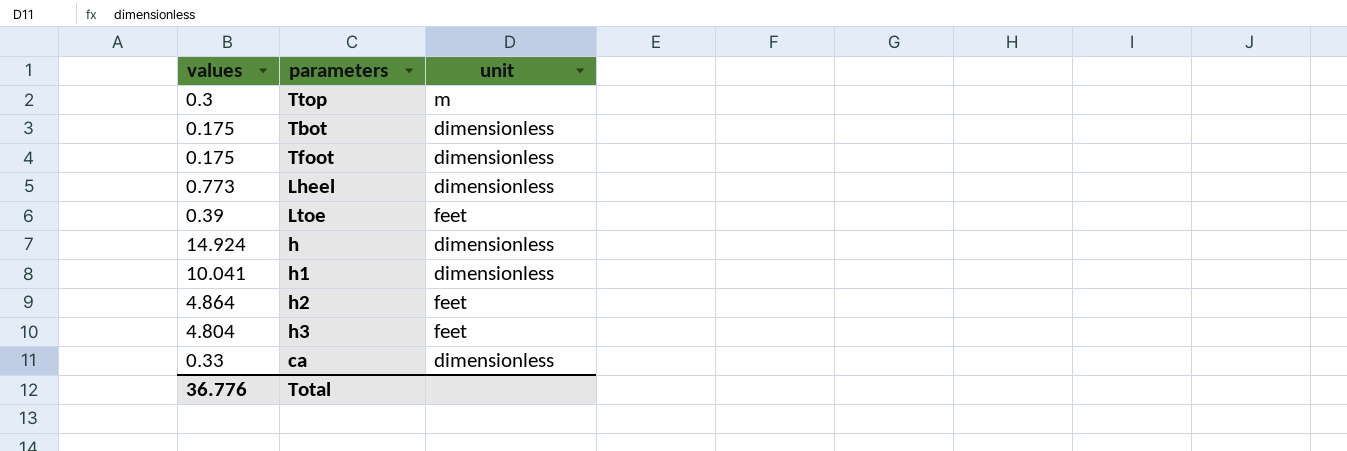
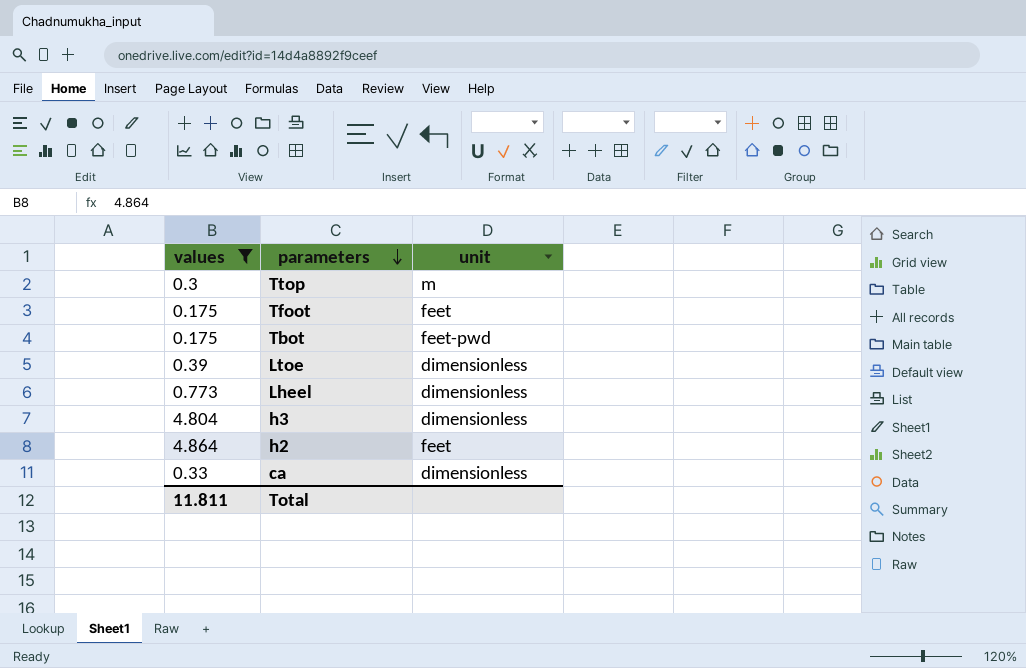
filter: none -> values <= 4.864
row order: none -> parameters descending
Tfoot | unit: dimensionless -> feet
Tbot | unit: dimensionless -> feet-pwd
Ltoe | unit: feet -> dimensionless
h3 | unit: feet -> dimensionless
Total | values: 36.776 -> 11.811

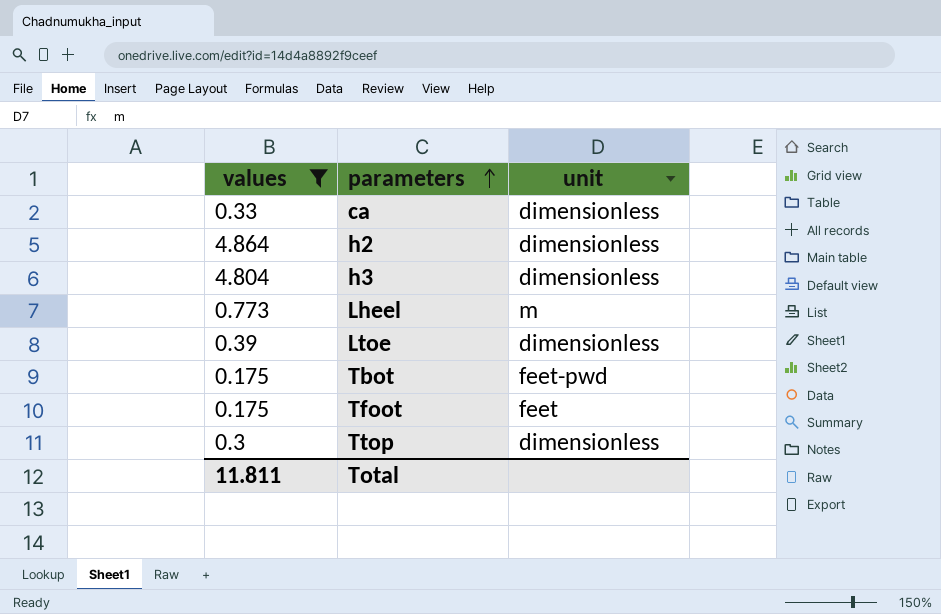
row order: parameters descending -> parameters ascending
h2 | unit: feet -> dimensionless
Lheel | unit: dimensionless -> m
Ttop | unit: m -> dimensionless

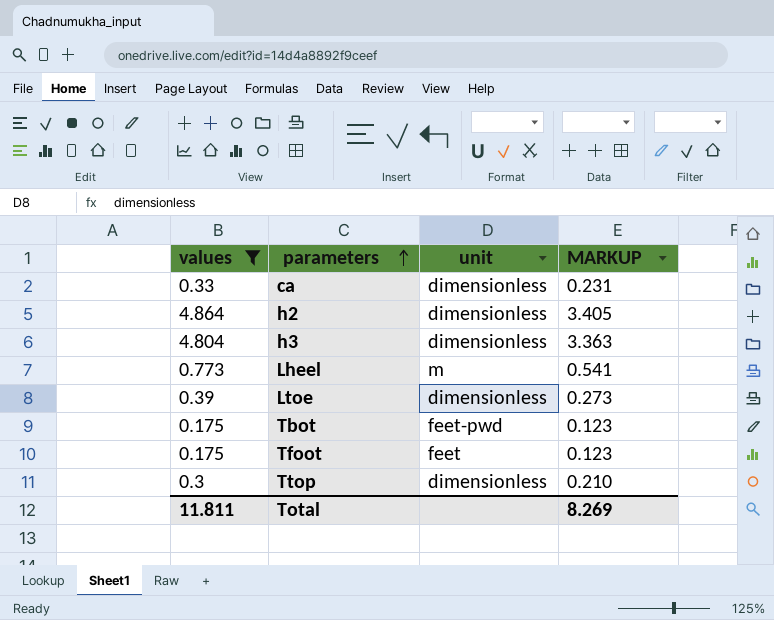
column MARKUP | formula: none -> [values] * 0.7

